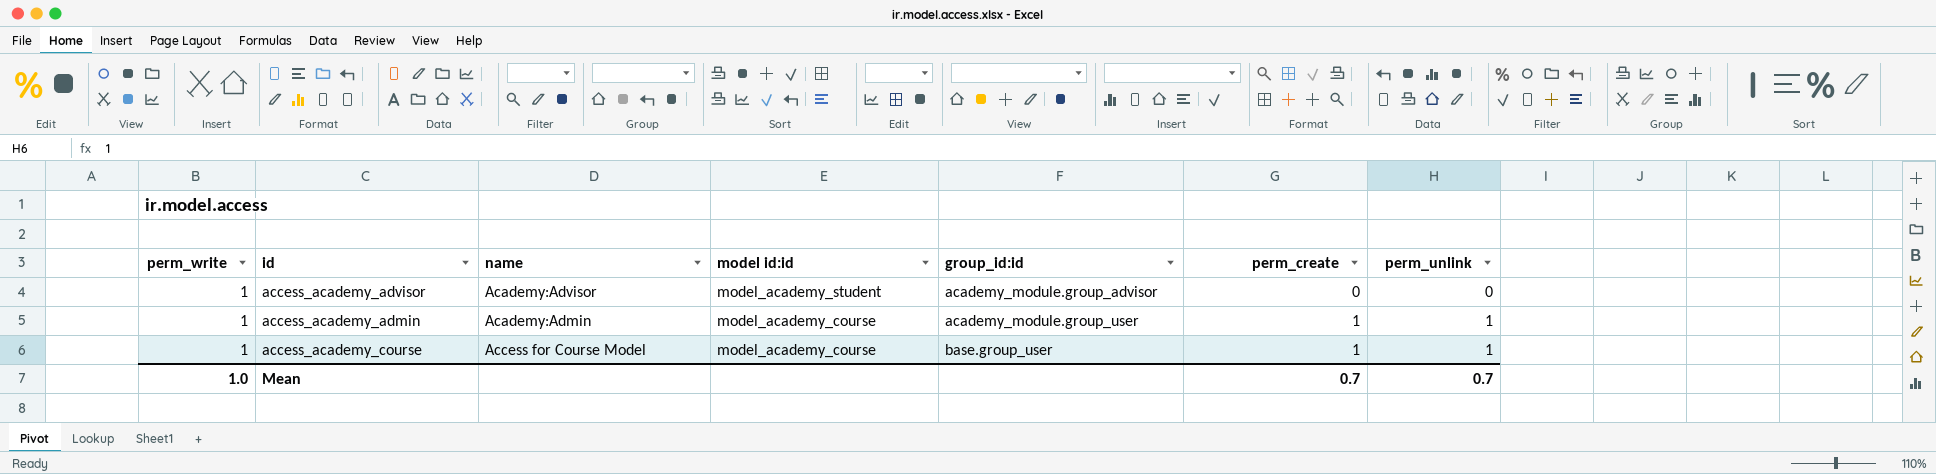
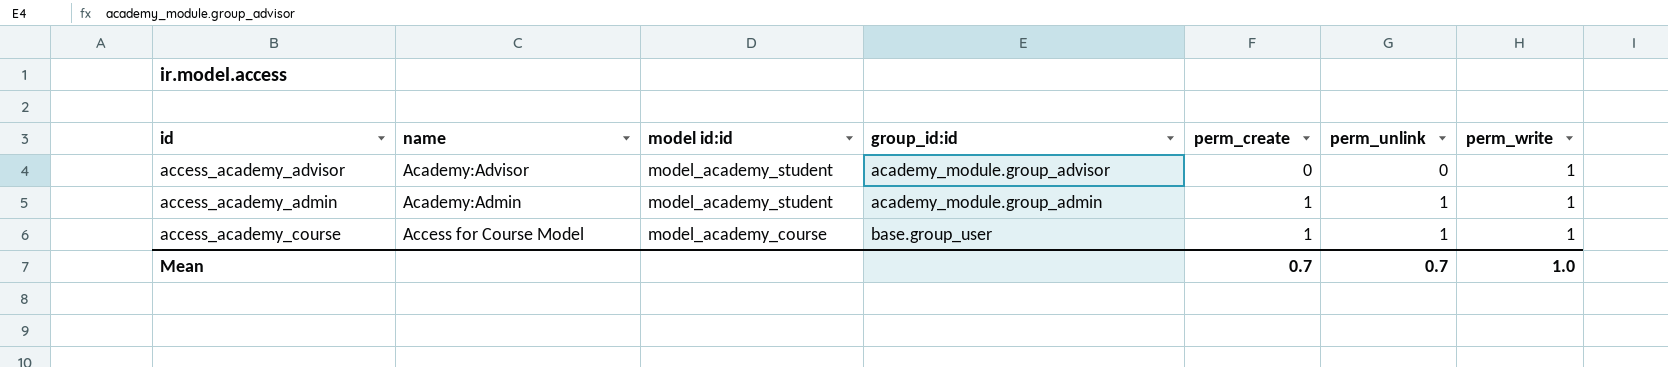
column perm_write | position: 1 -> 7
access_academy_admin | model id:id: model_academy_course -> model_academy_student
access_academy_admin | group_id:id: academy_module.group_user -> academy_module.group_admin

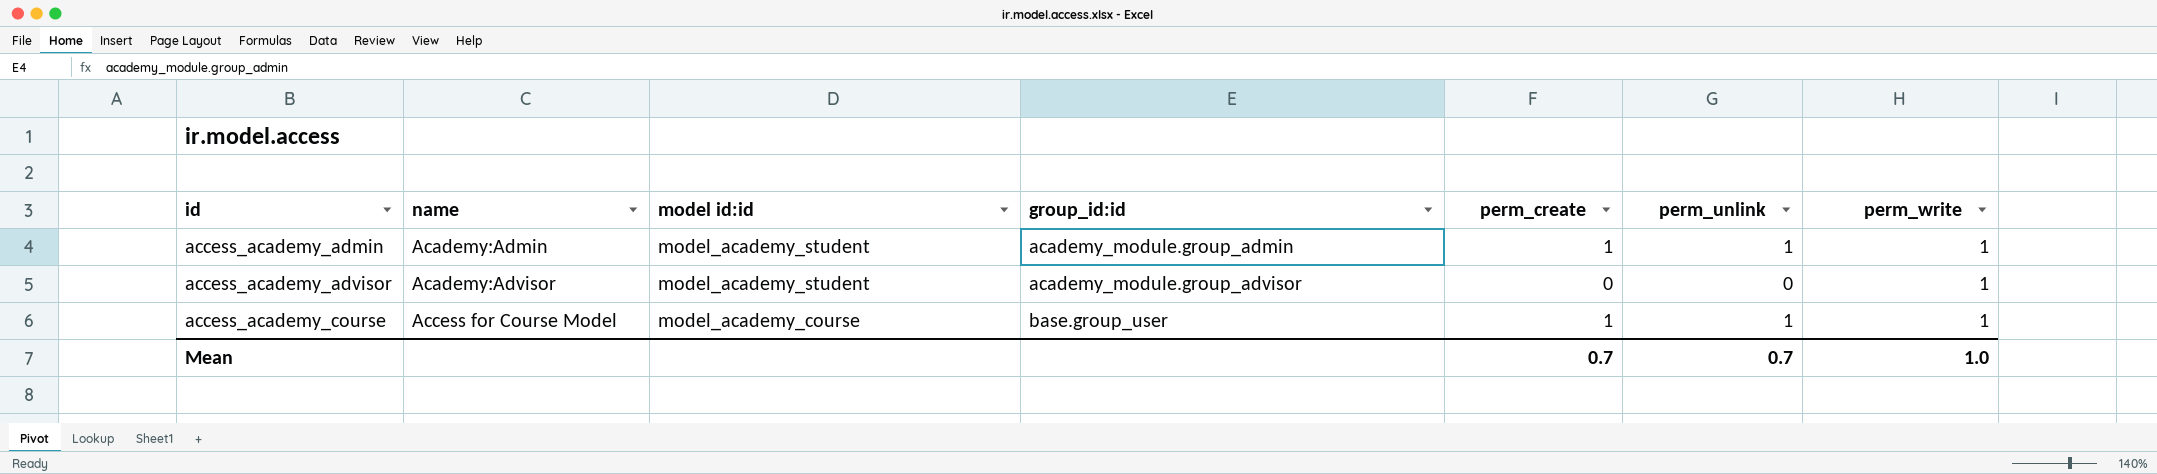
row order: model id:id descending -> id ascending

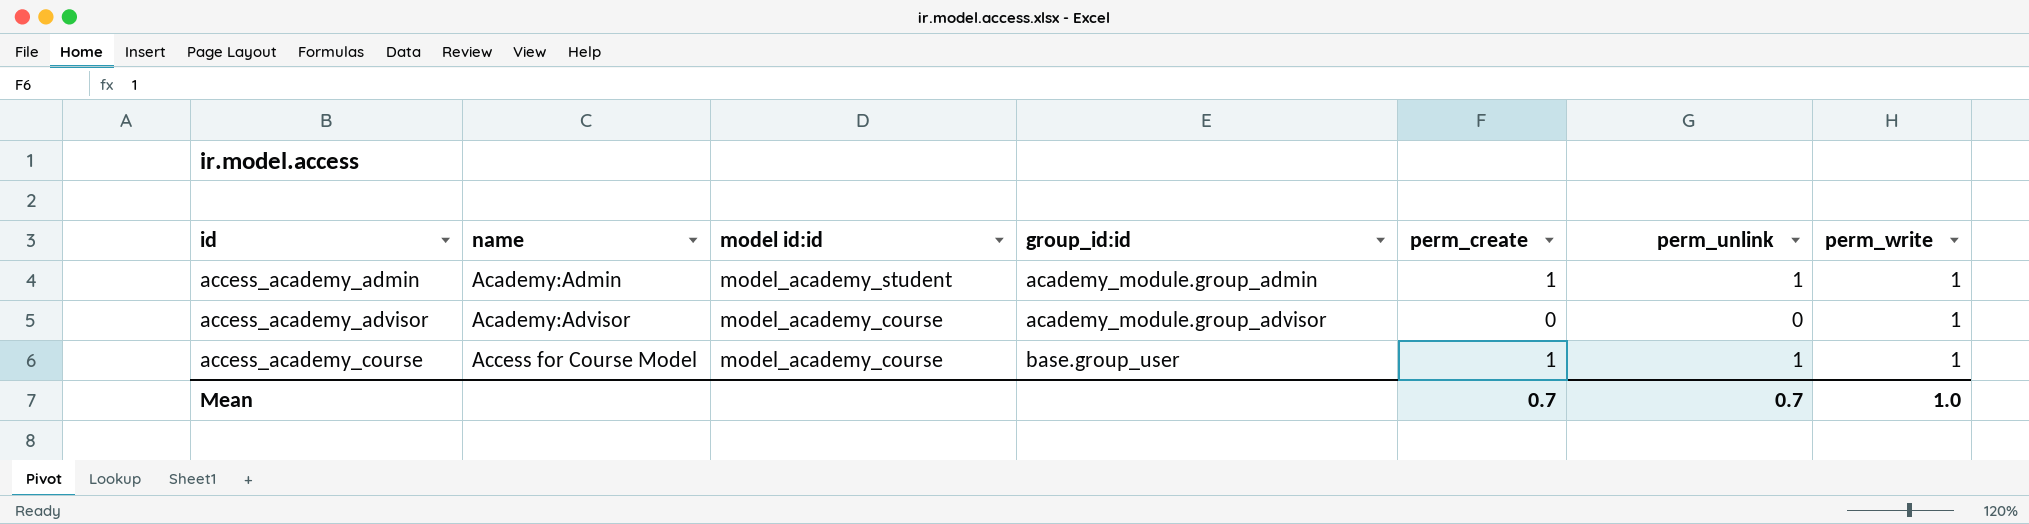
access_academy_advisor | model id:id: model_academy_student -> model_academy_course

